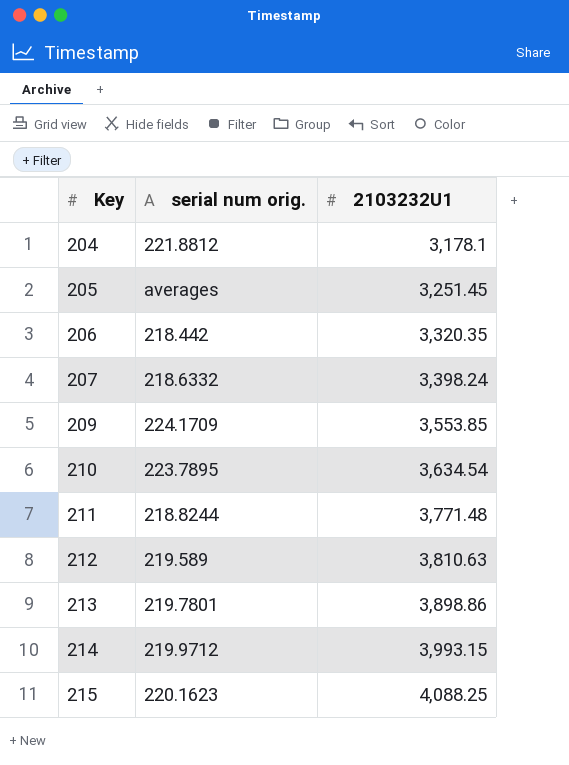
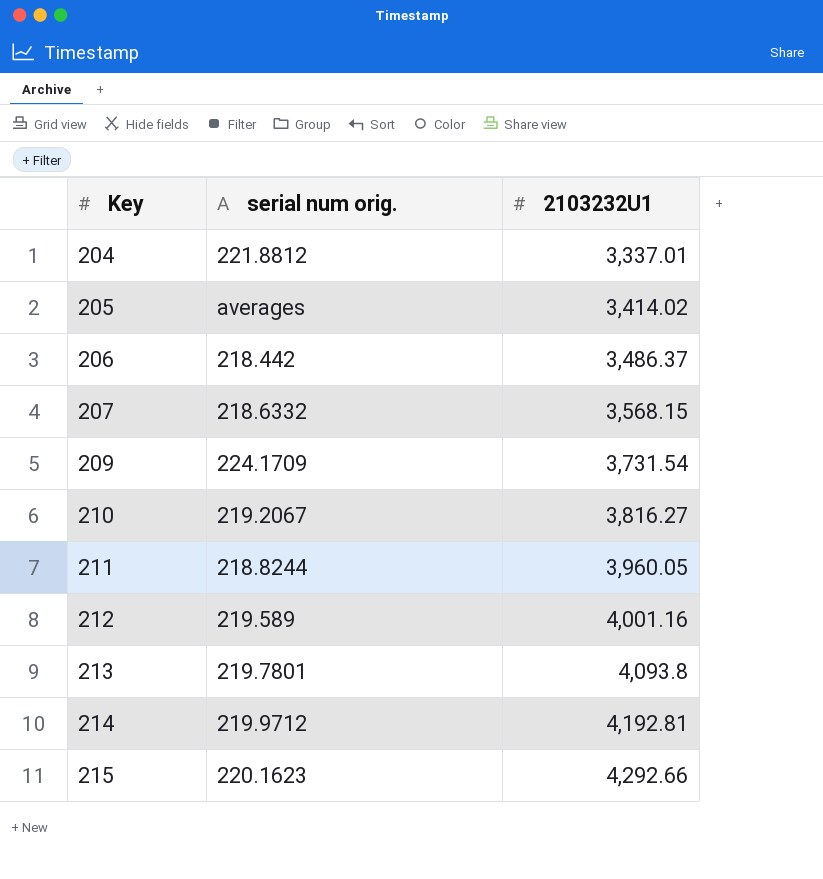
204 | 2103232U1: 3,178.1 -> 3,337.01
205 | 2103232U1: 3,251.45 -> 3,414.02
206 | 2103232U1: 3,320.35 -> 3,486.37
207 | 2103232U1: 3,398.24 -> 3,568.15
209 | 2103232U1: 3,553.85 -> 3,731.54
210 | serial num orig.: 223.7895 -> 219.2067
210 | 2103232U1: 3,634.54 -> 3,816.27
211 | 2103232U1: 3,771.48 -> 3,960.05
212 | 2103232U1: 3,810.63 -> 4,001.16
213 | 2103232U1: 3,898.86 -> 4,093.8
214 | 2103232U1: 3,993.15 -> 4,192.81
215 | 2103232U1: 4,088.25 -> 4,292.66

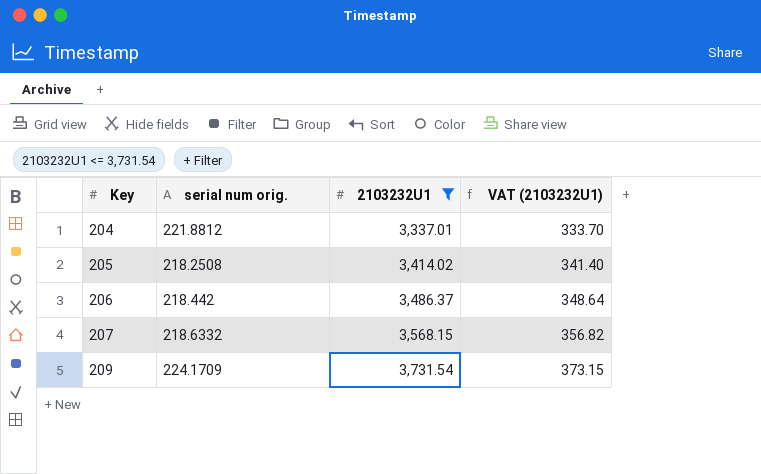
filter: none -> 2103232U1 <= 3,731.54
column VAT (2103232U1) | formula: none -> [2103232U1] * 0.1
205 | serial num orig.: averages -> 218.2508

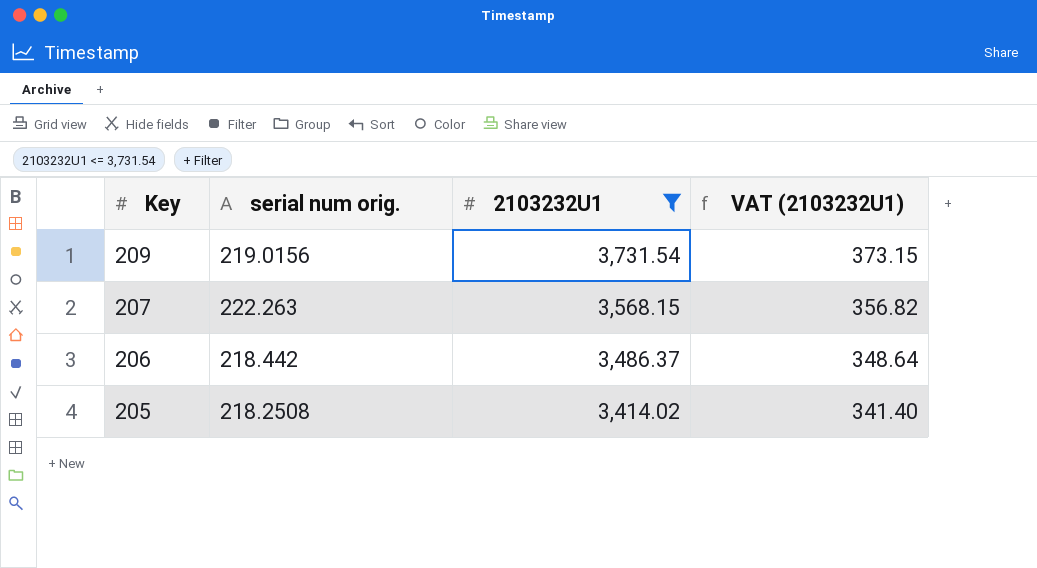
row order: Key ascending -> Key descending
row 204: 221.8812 | 3,337.01 | 333.70 -> none
209 | serial num orig.: 224.1709 -> 219.0156
207 | serial num orig.: 218.6332 -> 222.263

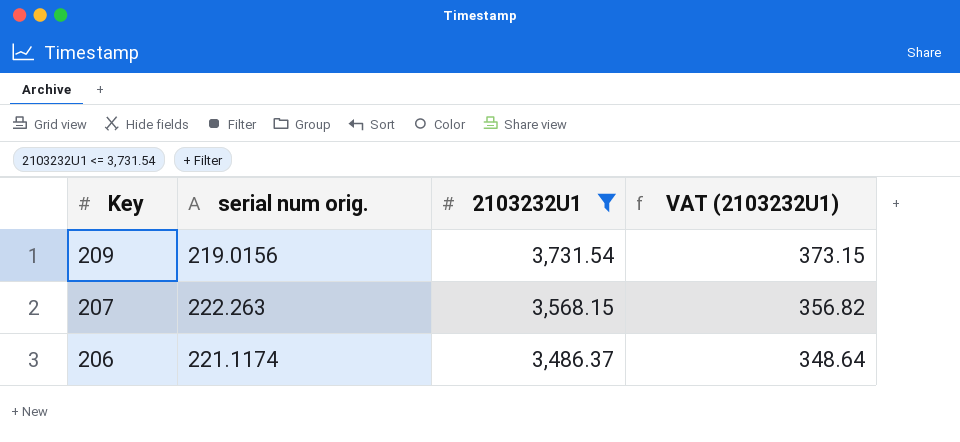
row 205: 218.2508 | 3,414.02 | 341.40 -> none
206 | serial num orig.: 218.442 -> 221.1174

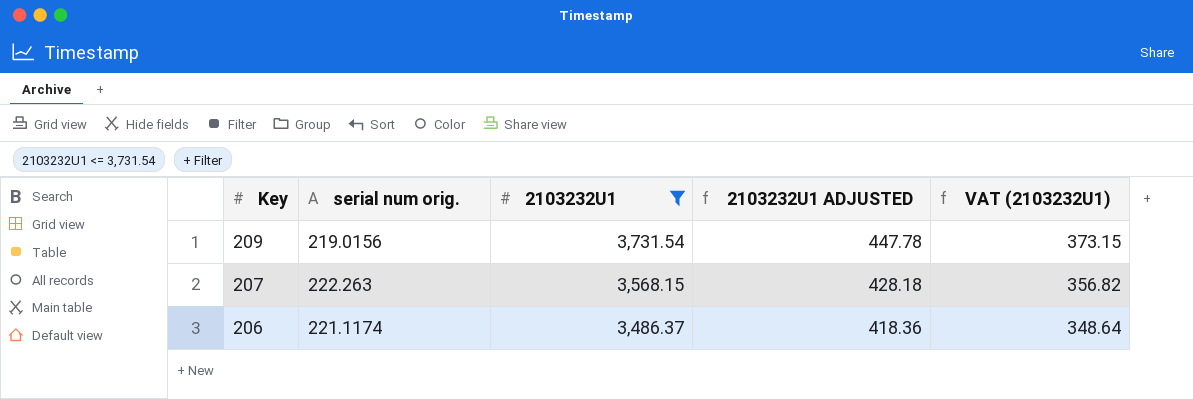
column 2103232U1 ADJUSTED | formula: none -> [2103232U1] * 0.12

